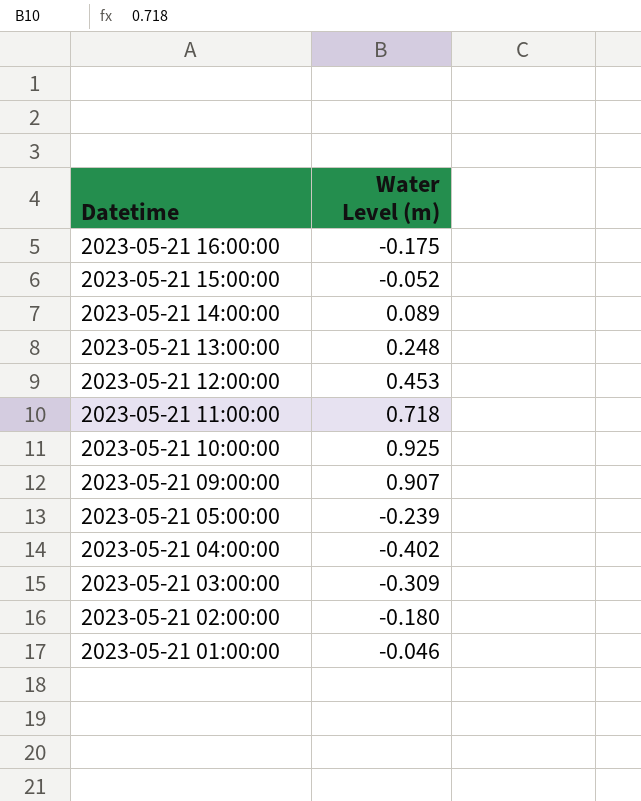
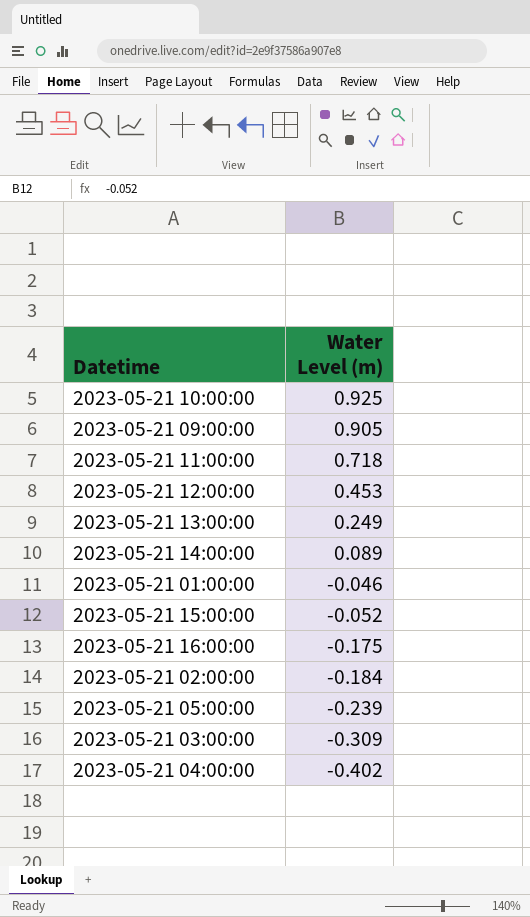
row order: Datetime descending -> Water Level (m) descending
2023-05-21 09:00:00 | Water Level (m): 0.907 -> 0.905
2023-05-21 13:00:00 | Water Level (m): 0.248 -> 0.249
2023-05-21 02:00:00 | Water Level (m): -0.180 -> -0.184

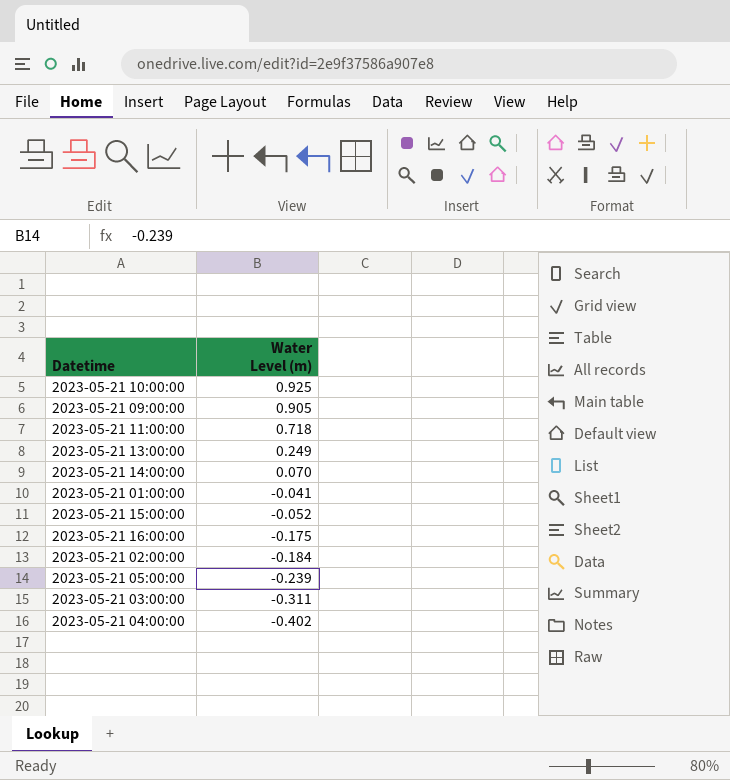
row 2023-05-21 12:00:00: 0.453 -> none
2023-05-21 14:00:00 | Water Level (m): 0.089 -> 0.070
2023-05-21 01:00:00 | Water Level (m): -0.046 -> -0.041
2023-05-21 03:00:00 | Water Level (m): -0.309 -> -0.311

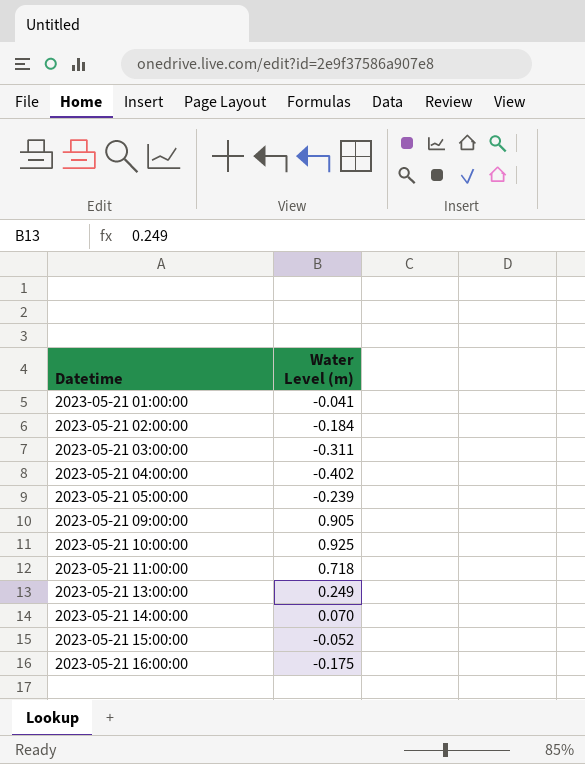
row order: Water Level (m) descending -> Datetime ascending

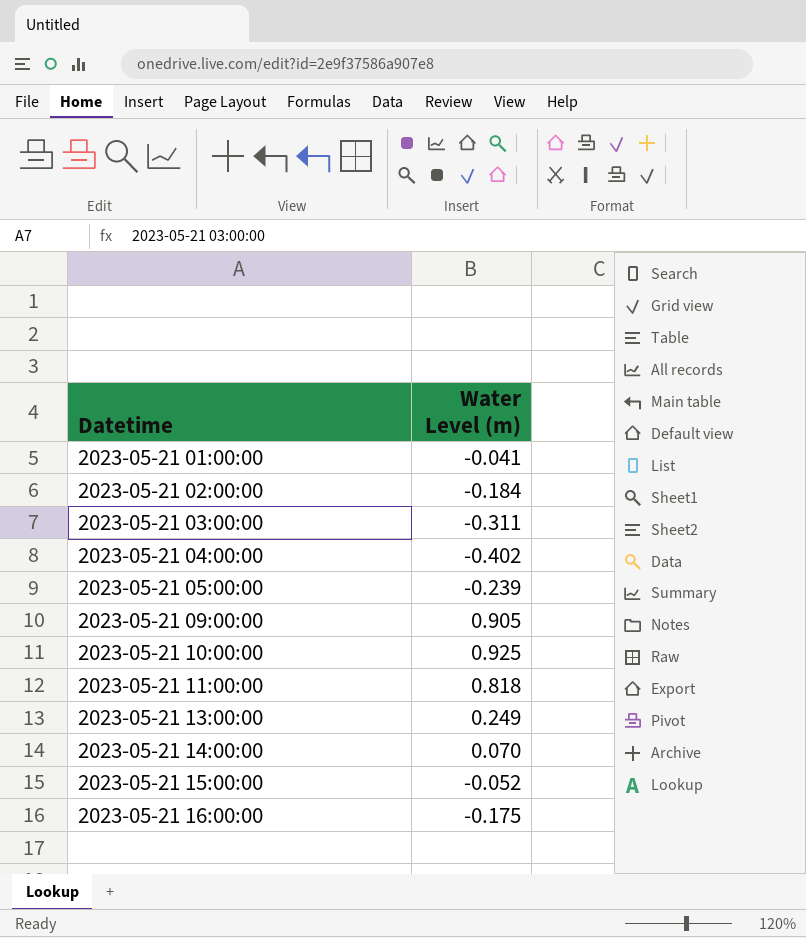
2023-05-21 11:00:00 | Water Level (m): 0.718 -> 0.818

